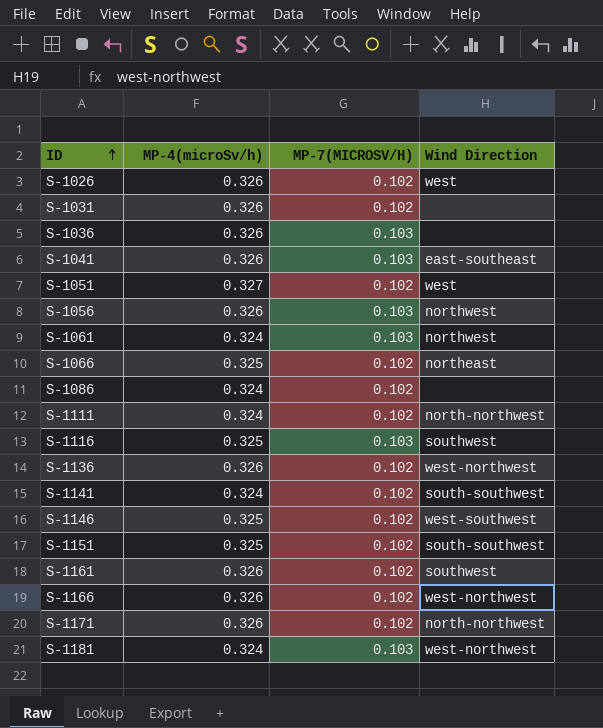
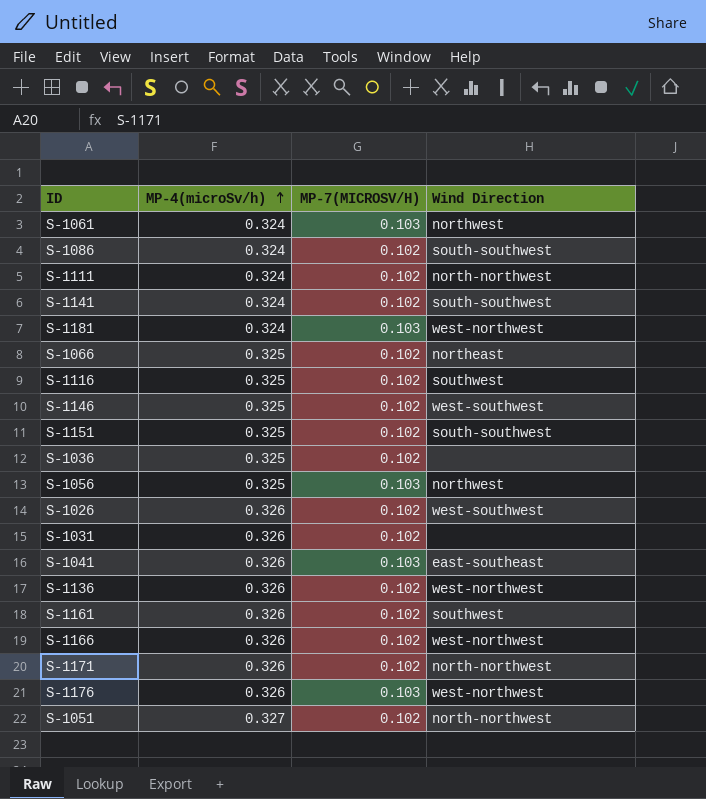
row order: ID ascending -> MP-4(microSv/h) ascending
S-1086 | Wind Direction: none -> south-southwest
S-1116 | MP-7(MICROSV/H): 0.103 -> 0.102
S-1036 | MP-4(microSv/h): 0.326 -> 0.325
S-1036 | MP-7(MICROSV/H): 0.103 -> 0.102
S-1056 | MP-4(microSv/h): 0.326 -> 0.325
S-1026 | Wind Direction: west -> west-southwest
row S-1176: none -> 0.326 | 0.103 | west-northwest
S-1051 | Wind Direction: west -> north-northwest

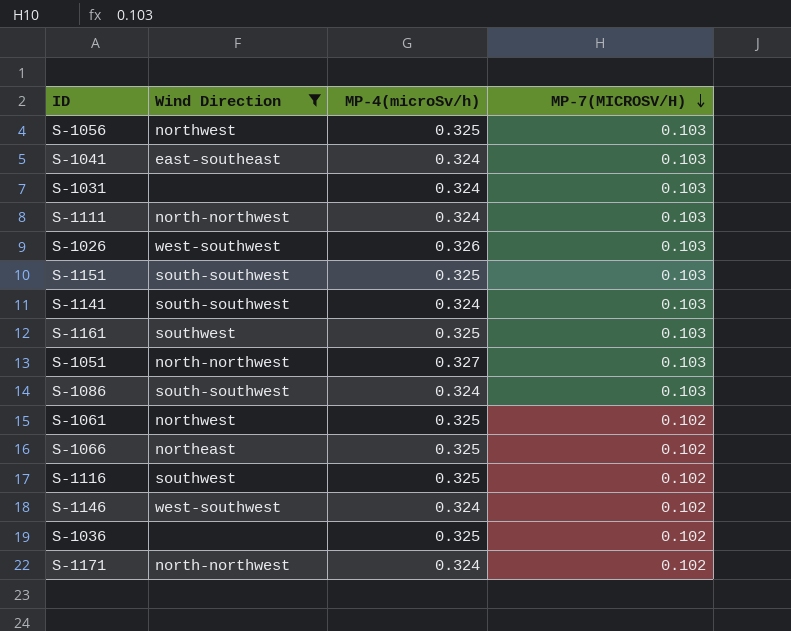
filter: none -> Wind Direction != west-northwest
row order: MP-4(microSv/h) ascending -> MP-7(MICROSV/H) descending
column Wind Direction | position: 4 -> 2
S-1041 | MP-4(microSv/h): 0.326 -> 0.324
S-1031 | MP-4(microSv/h): 0.326 -> 0.324
S-1031 | MP-7(MICROSV/H): 0.102 -> 0.103
S-1111 | MP-7(MICROSV/H): 0.102 -> 0.103
S-1026 | MP-7(MICROSV/H): 0.102 -> 0.103
S-1151 | MP-7(MICROSV/H): 0.102 -> 0.103
S-1141 | MP-7(MICROSV/H): 0.102 -> 0.103
S-1161 | MP-4(microSv/h): 0.326 -> 0.325
S-1161 | MP-7(MICROSV/H): 0.102 -> 0.103
S-1051 | MP-7(MICROSV/H): 0.102 -> 0.103
S-1086 | MP-7(MICROSV/H): 0.102 -> 0.103
S-1061 | MP-4(microSv/h): 0.324 -> 0.325
S-1061 | MP-7(MICROSV/H): 0.103 -> 0.102
S-1146 | MP-4(microSv/h): 0.325 -> 0.324
S-1171 | MP-4(microSv/h): 0.326 -> 0.324

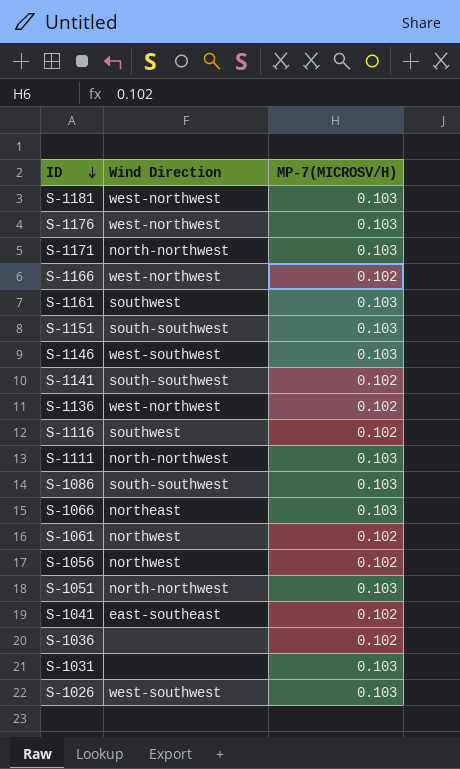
filter: Wind Direction != west-northwest -> none
row order: MP-7(MICROSV/H) descending -> ID descending
column MP-4(microSv/h) | position: 3 -> none
S-1171 | MP-7(MICROSV/H): 0.102 -> 0.103
S-1146 | MP-7(MICROSV/H): 0.102 -> 0.103
S-1141 | MP-7(MICROSV/H): 0.103 -> 0.102
S-1066 | MP-7(MICROSV/H): 0.102 -> 0.103
S-1056 | MP-7(MICROSV/H): 0.103 -> 0.102
S-1041 | MP-7(MICROSV/H): 0.103 -> 0.102

